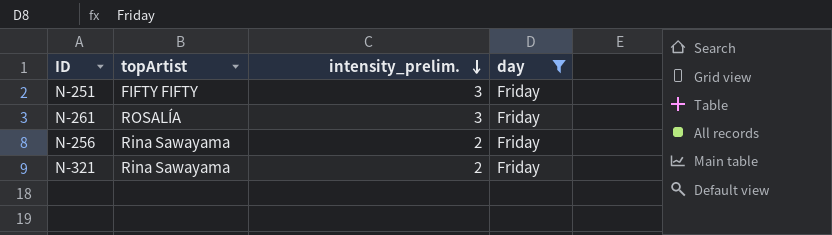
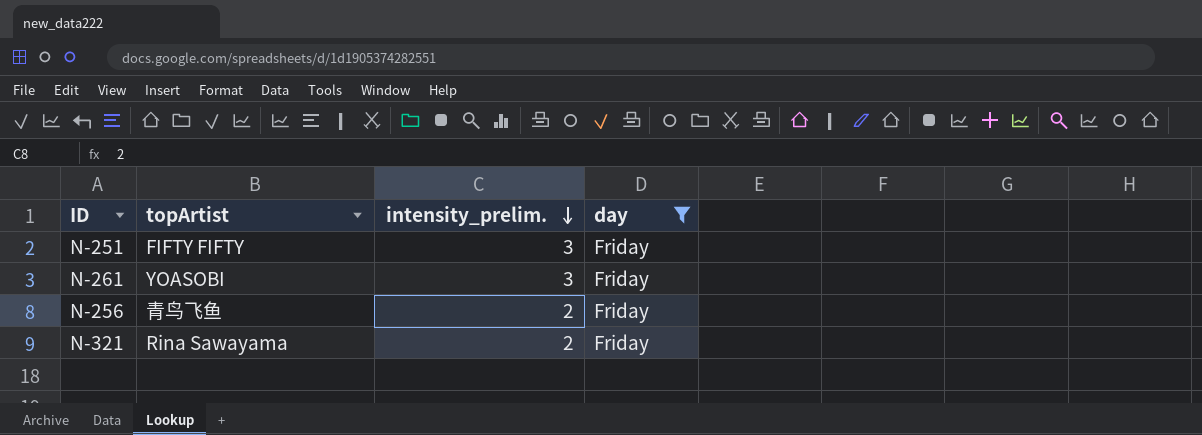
N-261 | topArtist: ROSALÍA -> YOASOBI
N-256 | topArtist: Rina Sawayama -> 青鸟飞鱼

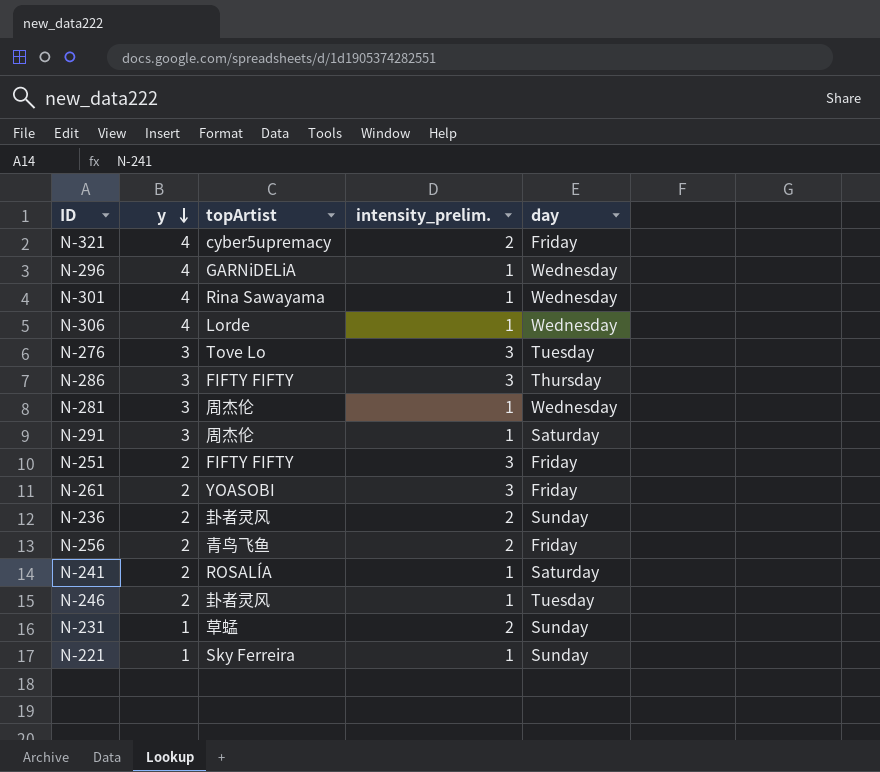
filter: day = Friday -> none
row order: intensity_prelim. descending -> y descending
column y | position: none -> 2
N-321 | topArtist: Rina Sawayama -> cyber5upremacy

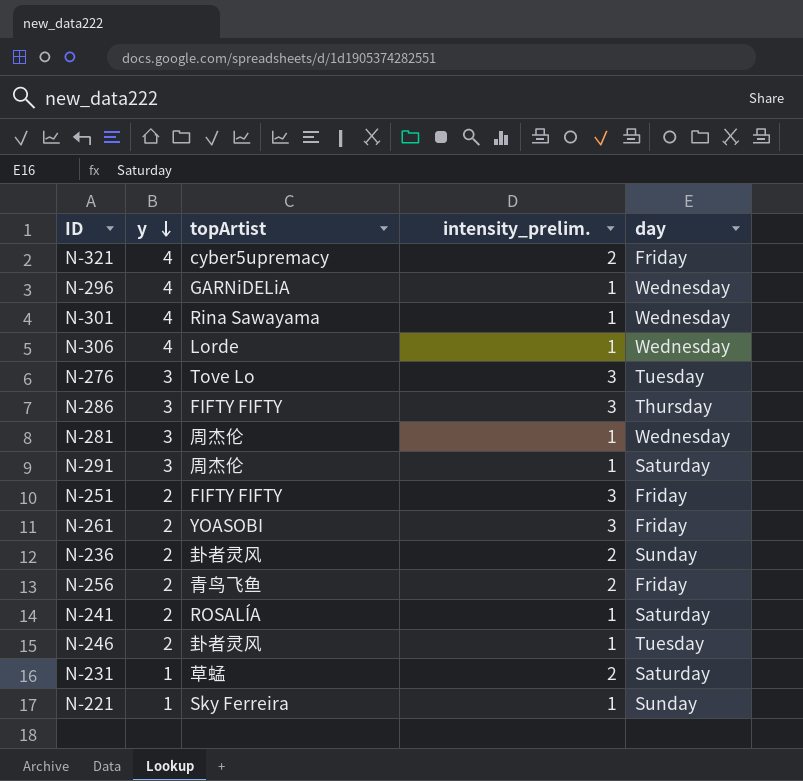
N-231 | day: Sunday -> Saturday

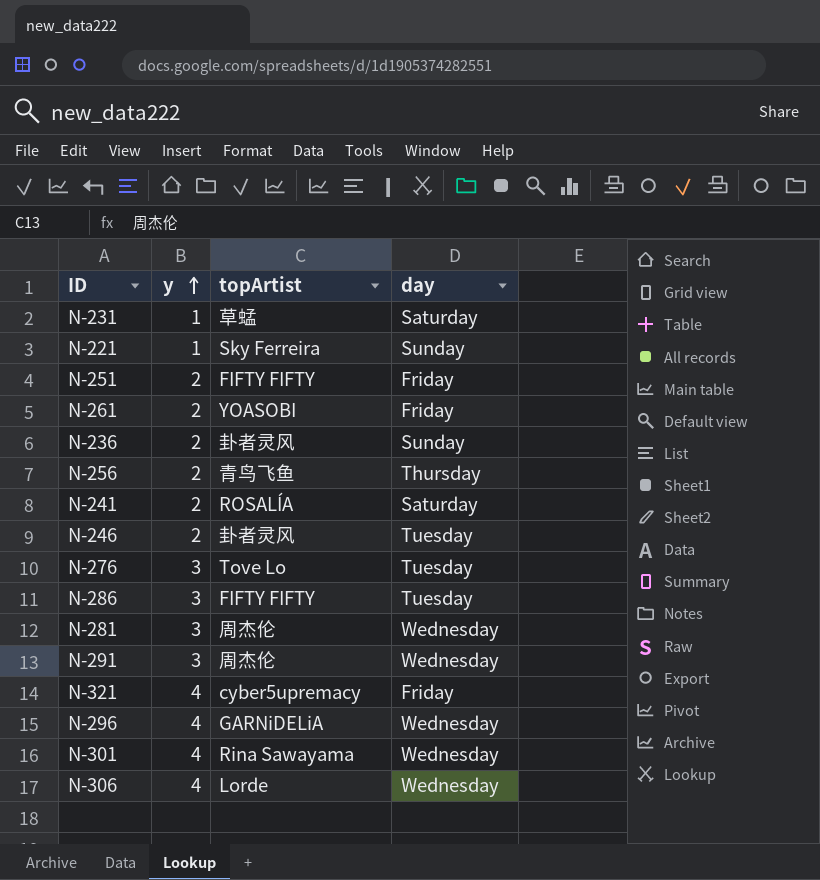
row order: y descending -> y ascending
column intensity_prelim. | position: 4 -> none
N-256 | day: Friday -> Thursday
N-286 | day: Thursday -> Tuesday
N-291 | day: Saturday -> Wednesday

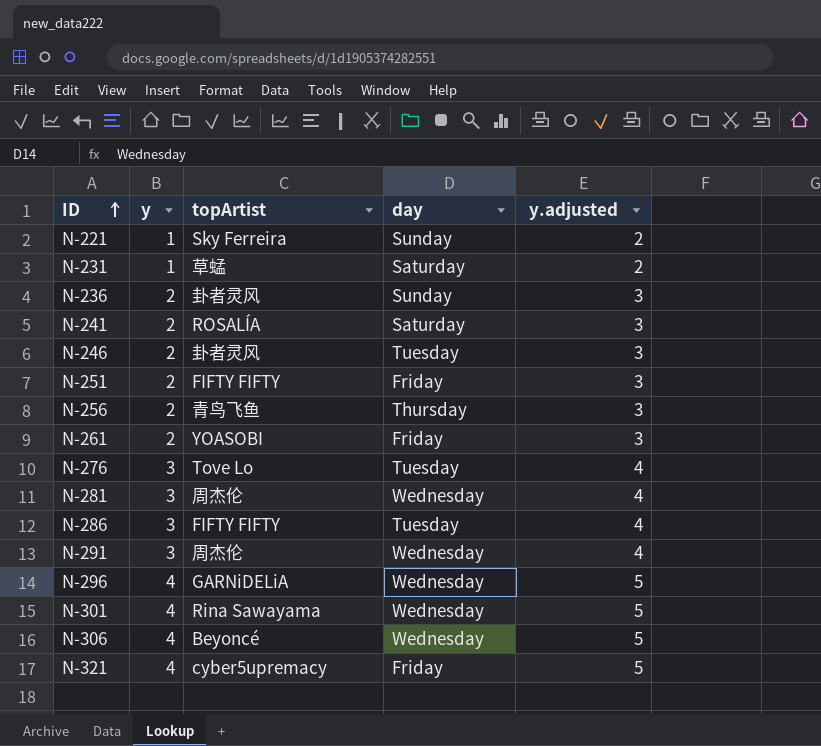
row order: y ascending -> ID ascending
column y.adjusted | position: none -> 5
N-306 | topArtist: Lorde -> Beyoncé

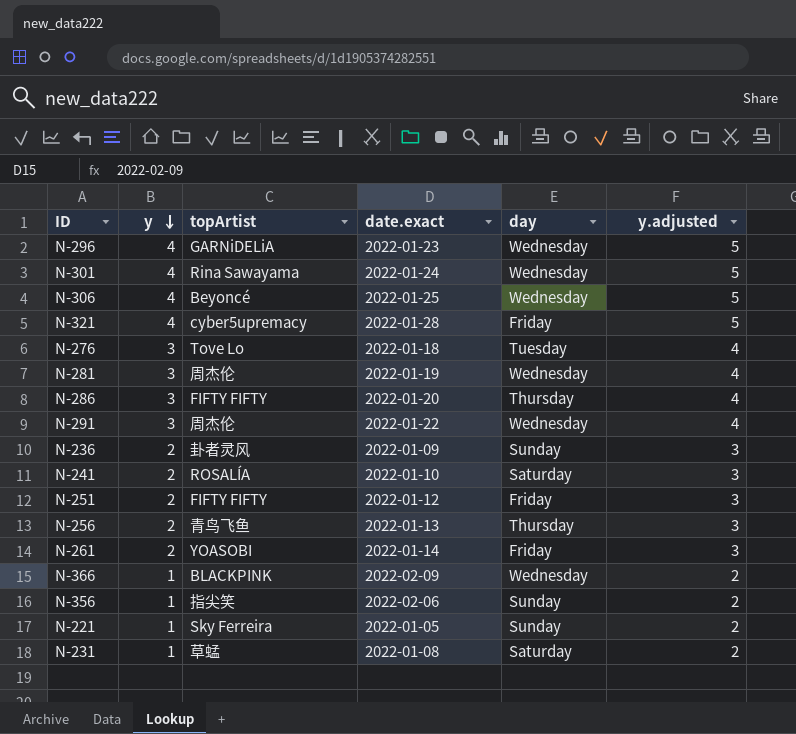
row order: ID ascending -> y descending
column date.exact | position: none -> 4
row N-246: 2 | 卦者灵风 | Tuesday | 3 -> none
N-286 | day: Tuesday -> Thursday
row N-366: none -> 1 | BLACKPINK | 2022-02-09 | Wednesday | 2
row N-356: none -> 1 | 指尖笑 | 2022-02-06 | Sunday | 2

